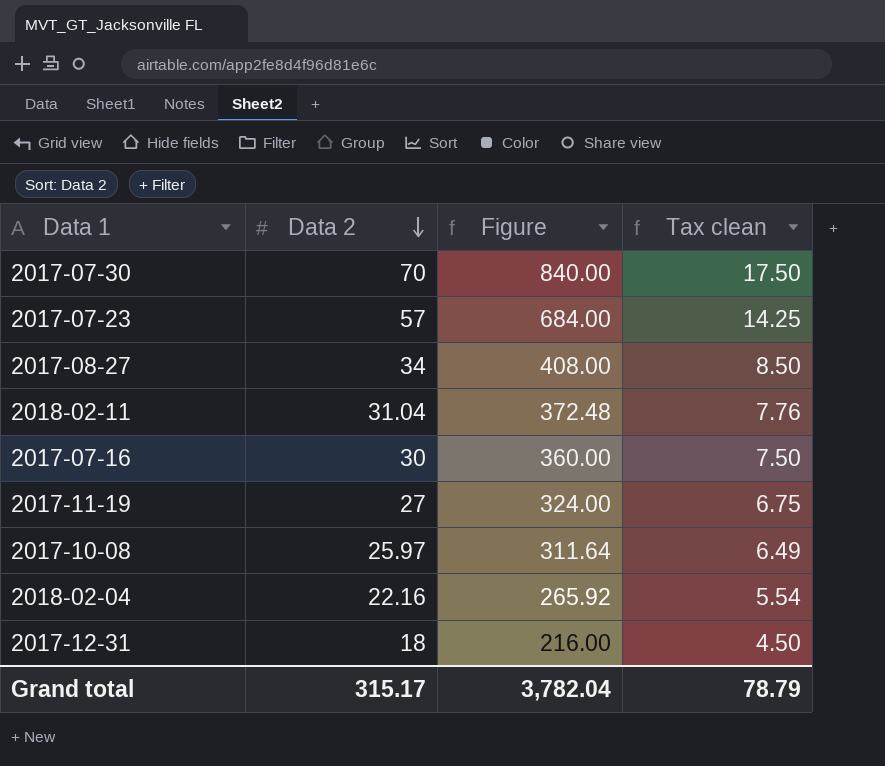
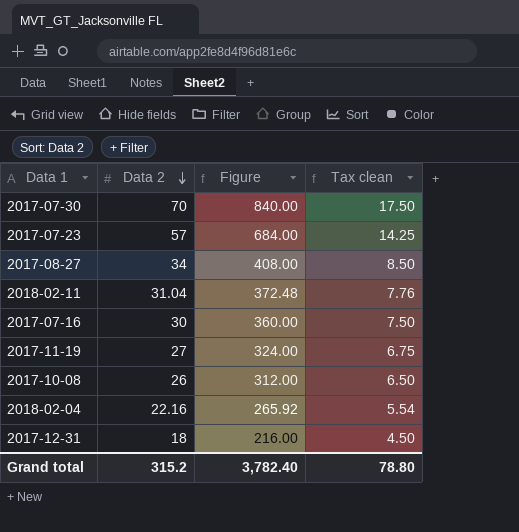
2017-10-08 | Data 2: 25.97 -> 26
2017-10-08 | Figure: 311.64 -> 312.00
2017-10-08 | Tax clean: 6.49 -> 6.50
Grand total | Data 2: 315.17 -> 315.2
Grand total | Figure: 3,782.04 -> 3,782.40
Grand total | Tax clean: 78.79 -> 78.80

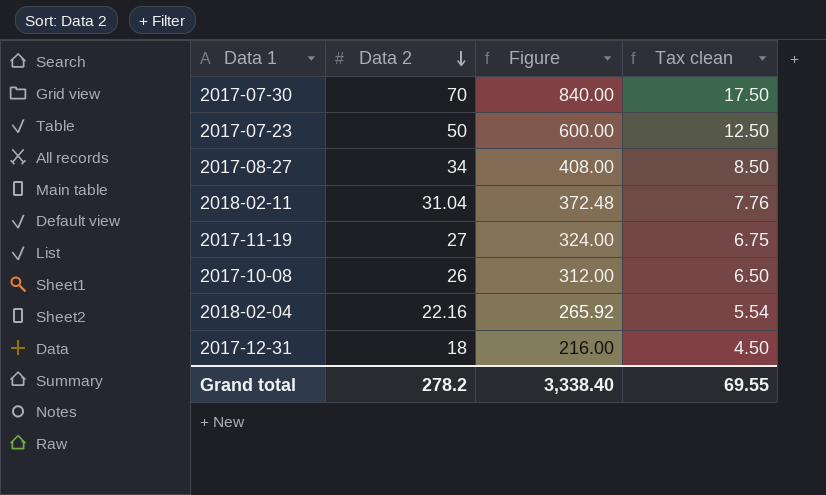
row 2017-07-16: 30 | 360.00 | 7.50 -> none
2017-07-23 | Data 2: 57 -> 50
2017-07-23 | Figure: 684.00 -> 600.00
2017-07-23 | Tax clean: 14.25 -> 12.50
Grand total | Data 2: 315.2 -> 278.2
Grand total | Figure: 3,782.40 -> 3,338.40
Grand total | Tax clean: 78.80 -> 69.55

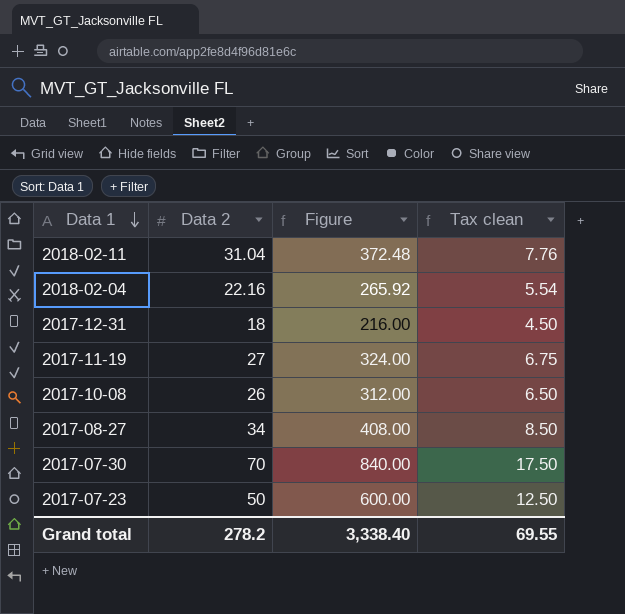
row order: Data 2 descending -> Data 1 descending

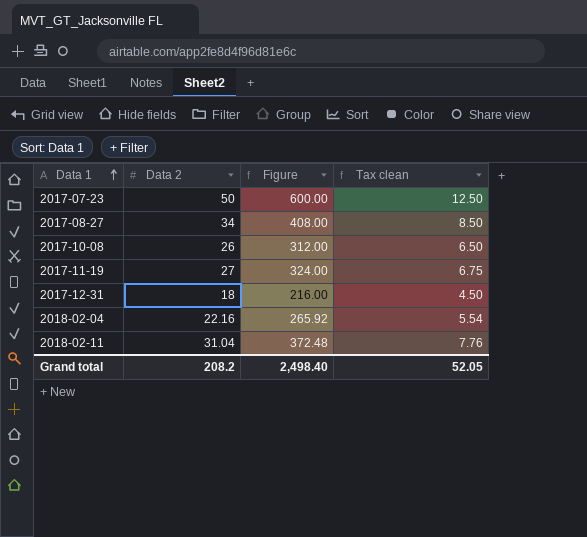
row order: Data 1 descending -> Data 1 ascending
row 2017-07-30: 70 | 840.00 | 17.50 -> none
Grand total | Data 2: 278.2 -> 208.2
Grand total | Figure: 3,338.40 -> 2,498.40
Grand total | Tax clean: 69.55 -> 52.05

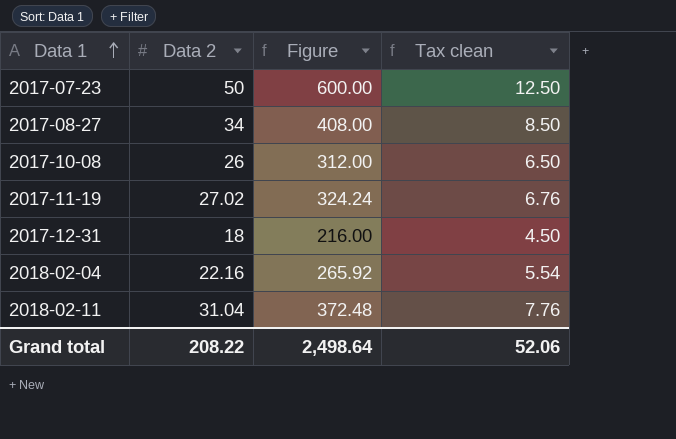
2017-11-19 | Data 2: 27 -> 27.02
2017-11-19 | Figure: 324.00 -> 324.24
2017-11-19 | Tax clean: 6.75 -> 6.76
Grand total | Data 2: 208.2 -> 208.22
Grand total | Figure: 2,498.40 -> 2,498.64
Grand total | Tax clean: 52.05 -> 52.06

